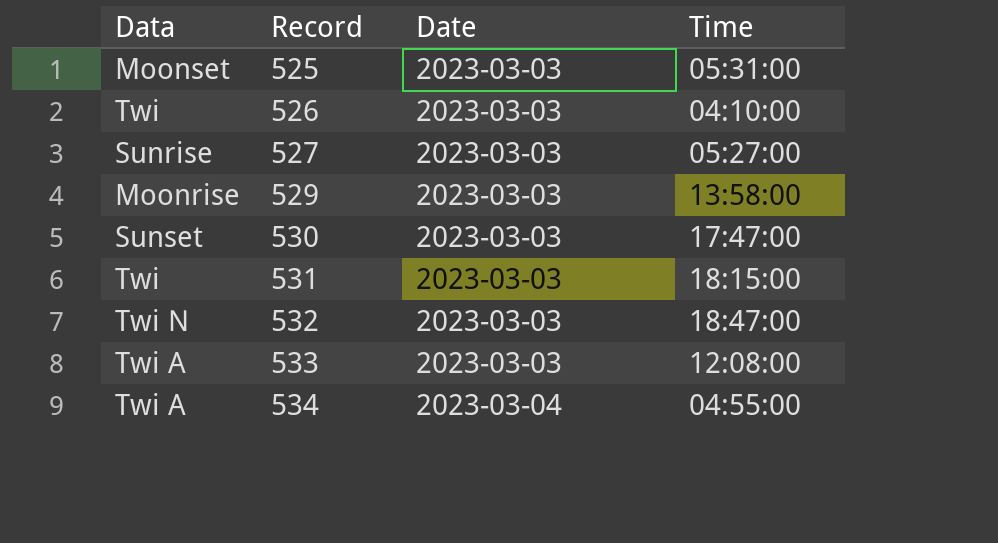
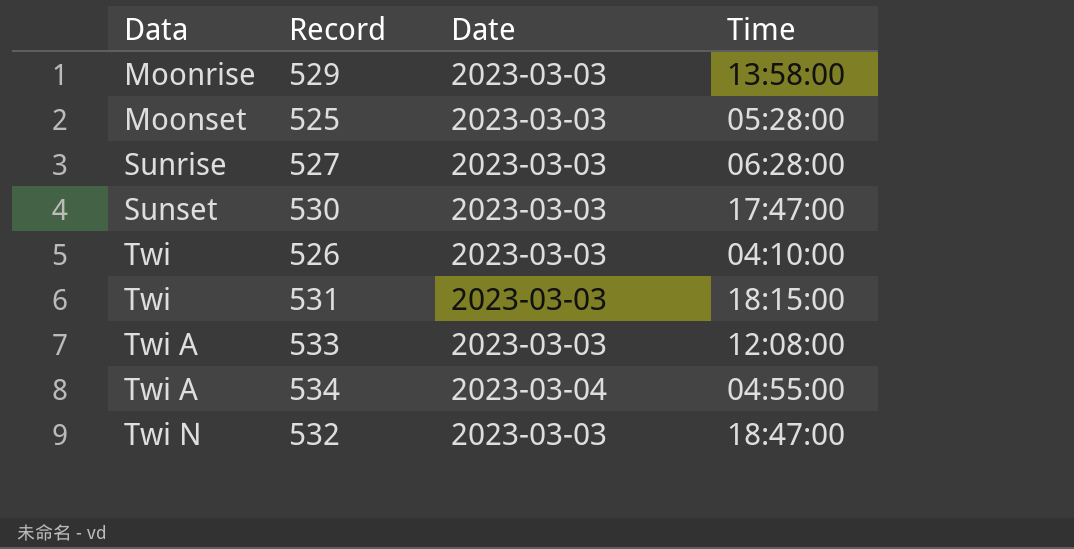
row order: Record ascending -> Data ascending
525 | Time: 05:31:00 -> 05:28:00
527 | Time: 05:27:00 -> 06:28:00

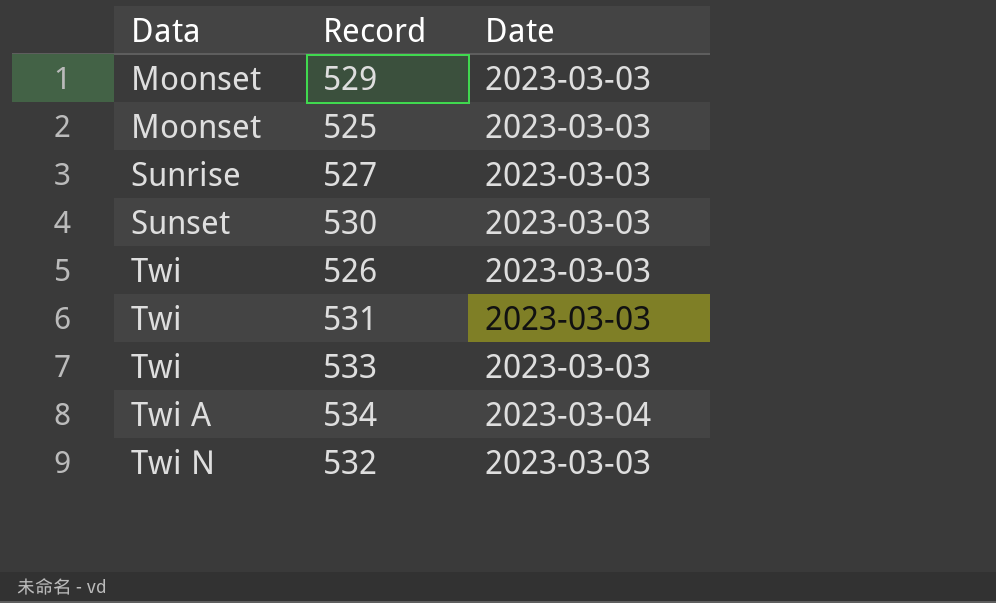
column Time | position: 4 -> none
529 | Data: Moonrise -> Moonset
533 | Data: Twi A -> Twi

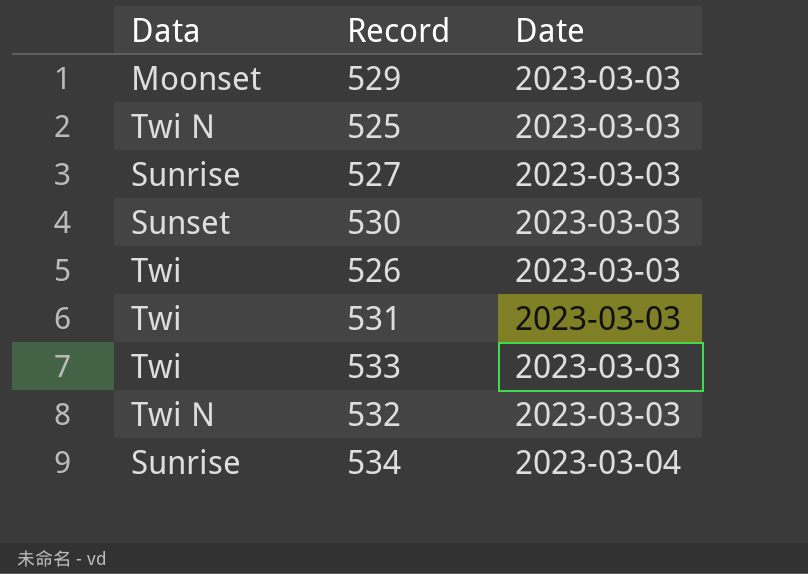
row order: Data ascending -> Date ascending
525 | Data: Moonset -> Twi N
534 | Data: Twi A -> Sunrise

